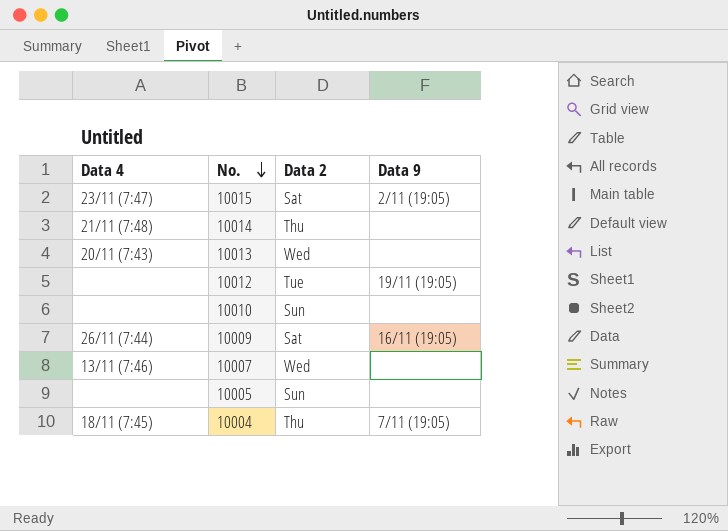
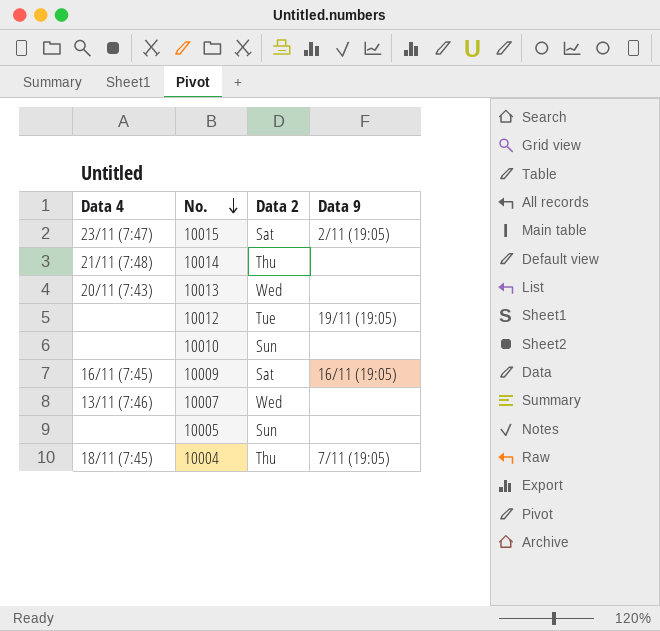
10009 | Data 4: 26/11 (7:44) -> 16/11 (7:45)

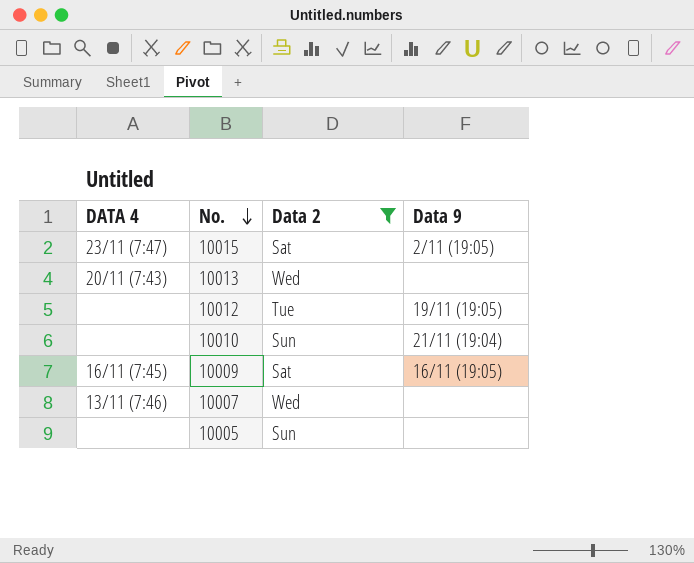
filter: none -> Data 2 != Thu
column name: Data 4 -> DATA 4
10010 | Data 9: none -> 21/11 (19:04)

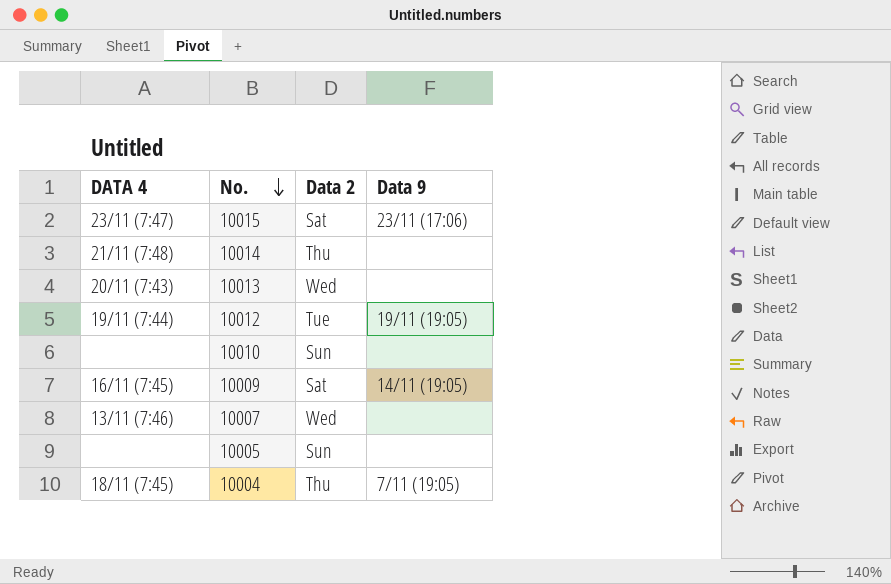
filter: Data 2 != Thu -> none
10015 | Data 9: 2/11 (19:05) -> 23/11 (17:06)
10012 | DATA 4: none -> 19/11 (7:44)
10010 | Data 9: 21/11 (19:04) -> none
10009 | Data 9: 16/11 (19:05) -> 14/11 (19:05)

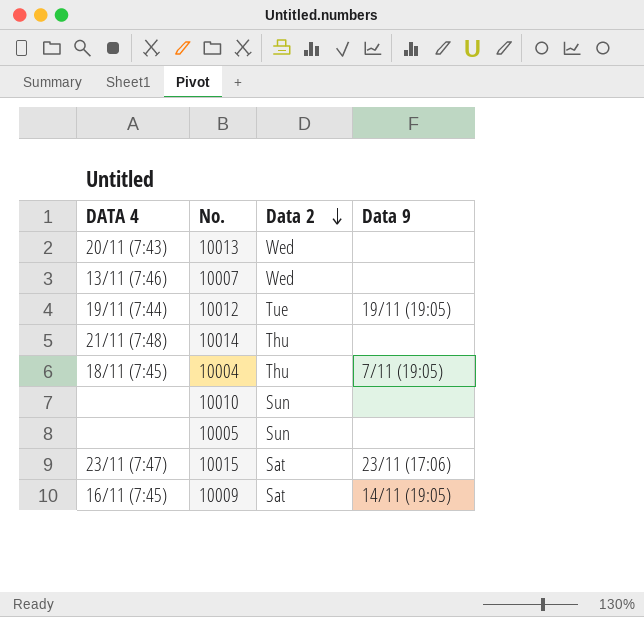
row order: No. descending -> Data 2 descending

